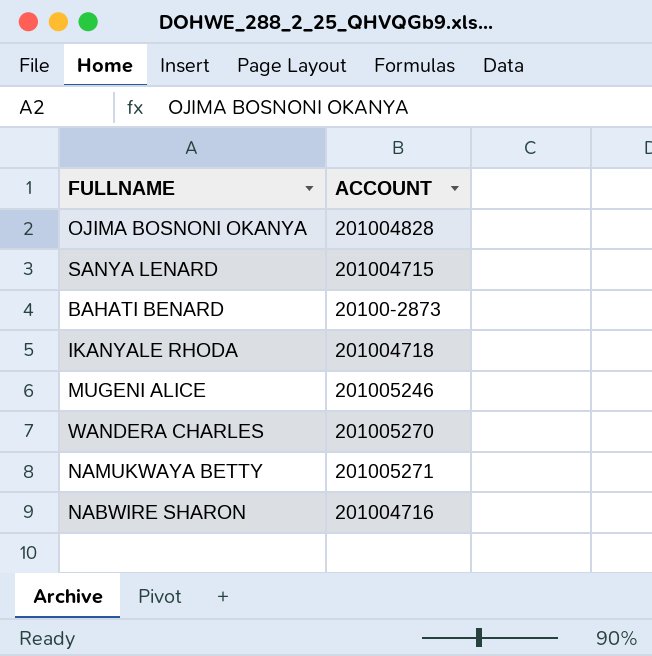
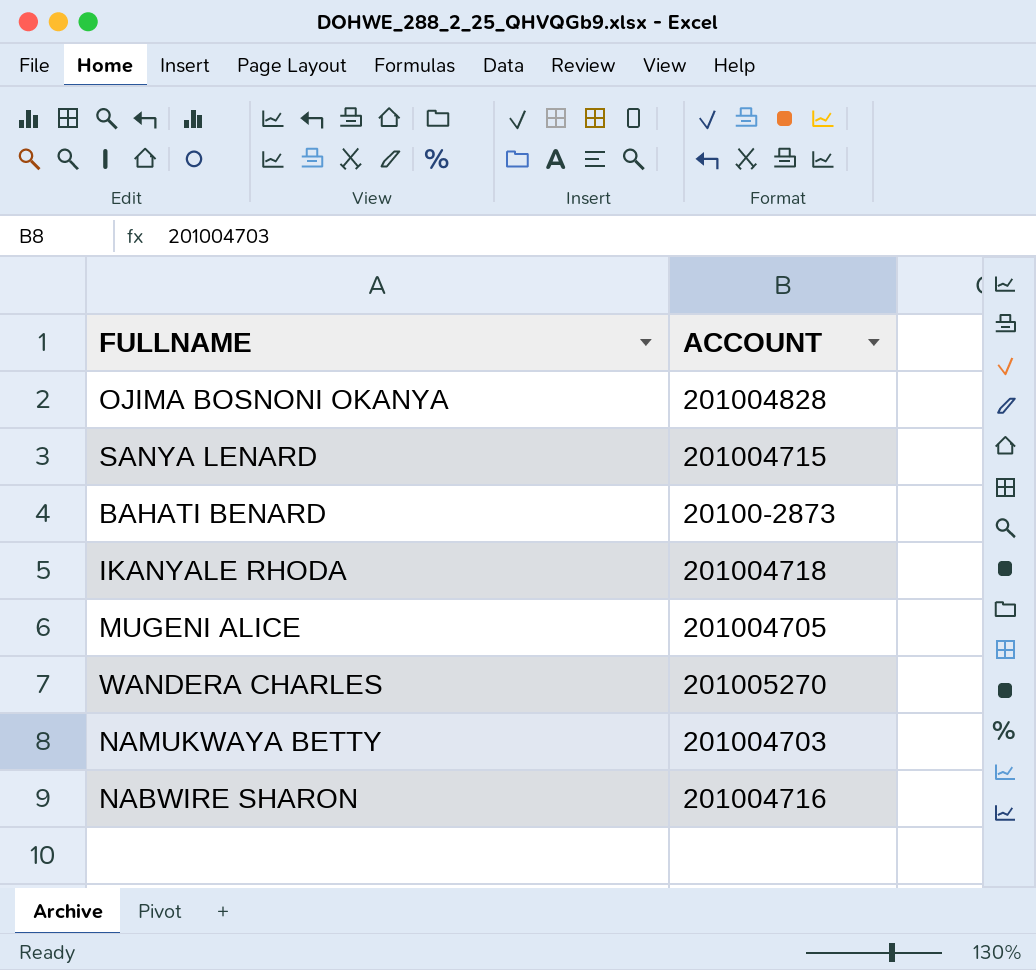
MUGENI ALICE | ACCOUNT: 201005246 -> 201004705
NAMUKWAYA BETTY | ACCOUNT: 201005271 -> 201004703

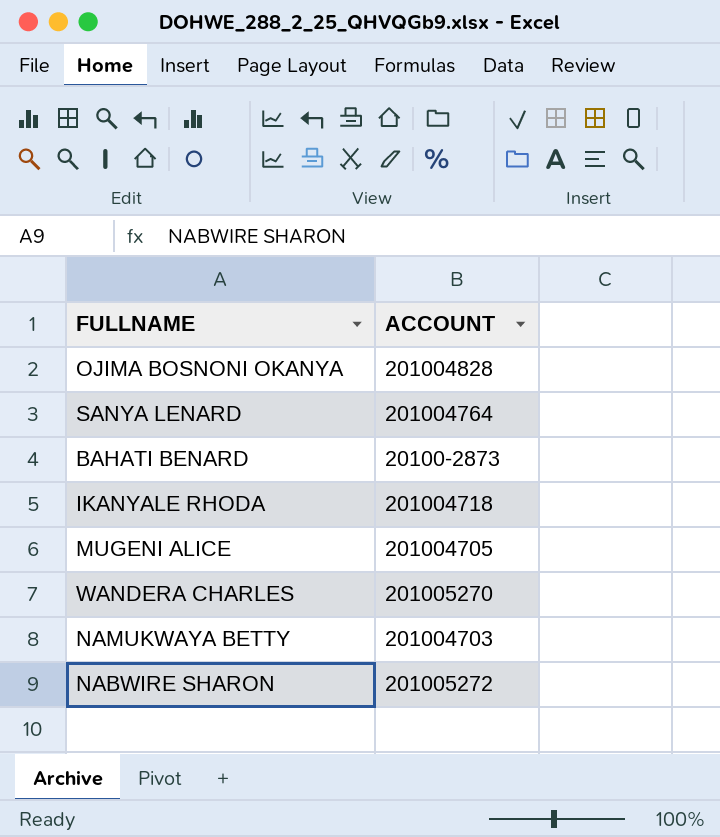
SANYA LENARD | ACCOUNT: 201004715 -> 201004764
NABWIRE SHARON | ACCOUNT: 201004716 -> 201005272

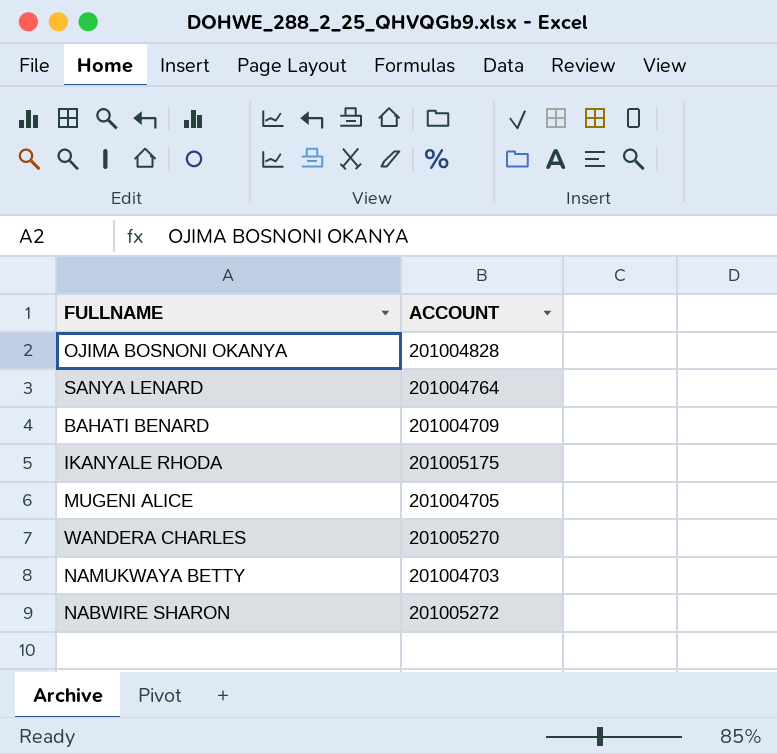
BAHATI BENARD | ACCOUNT: 20100-2873 -> 201004709
IKANYALE RHODA | ACCOUNT: 201004718 -> 201005175

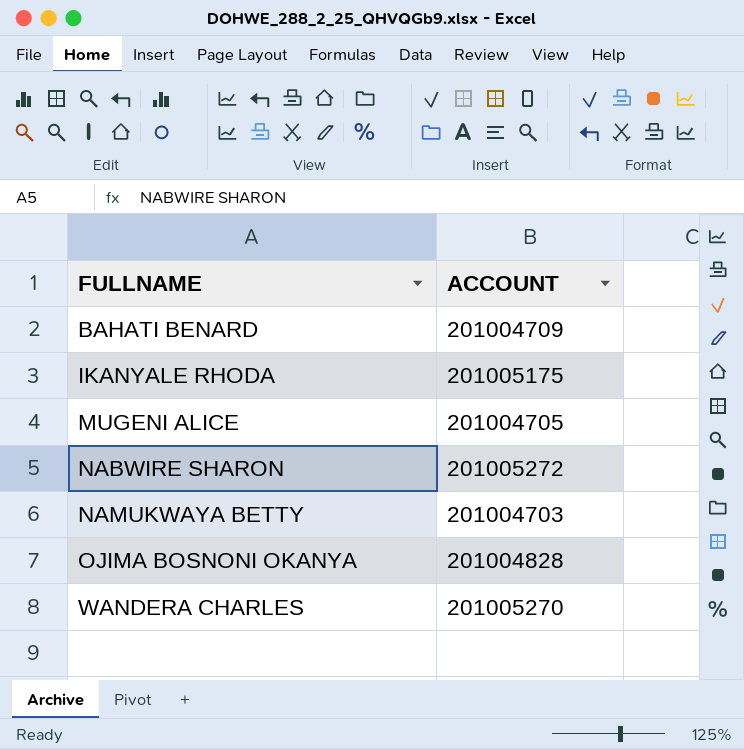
row order: none -> FULLNAME ascending
row SANYA LENARD: 201004764 -> none

